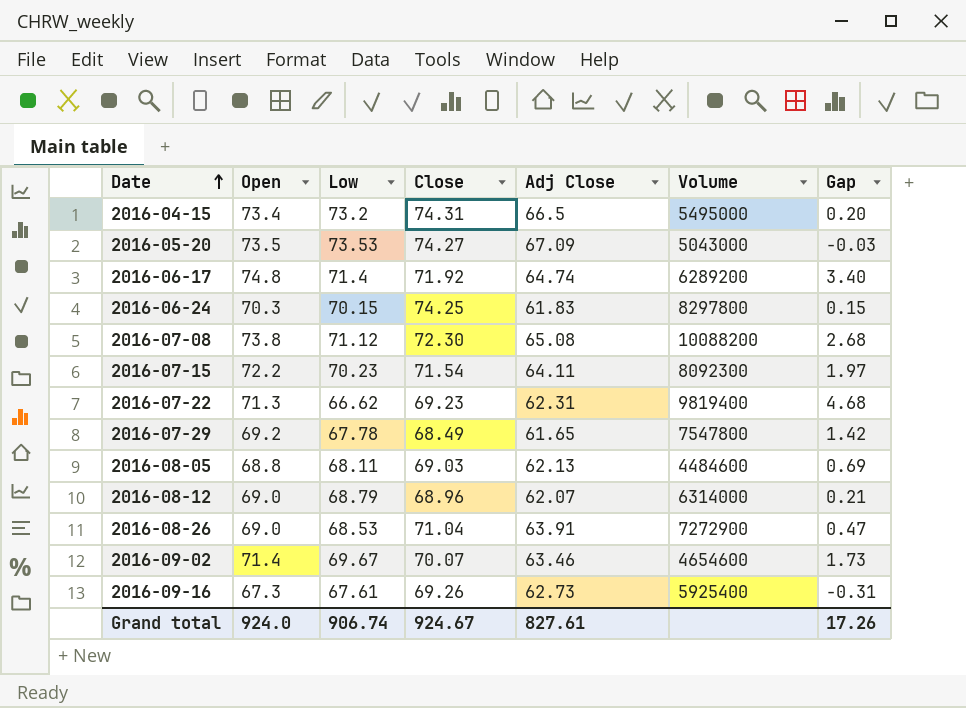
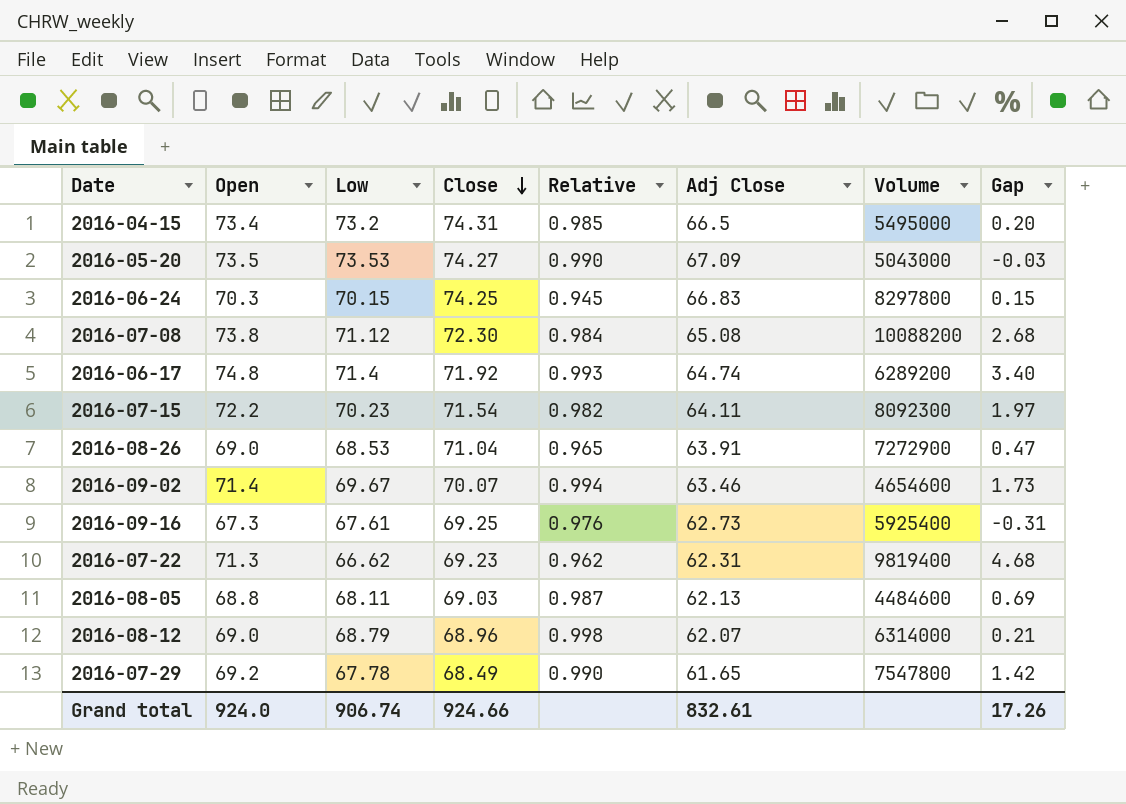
row order: Date ascending -> Close descending
column Relative | formula: none -> [Low] / [Close]
2016-06-24 | Adj Close: 61.83 -> 66.83
2016-09-16 | Close: 69.26 -> 69.25
Grand total | Close: 924.67 -> 924.66
Grand total | Adj Close: 827.61 -> 832.61

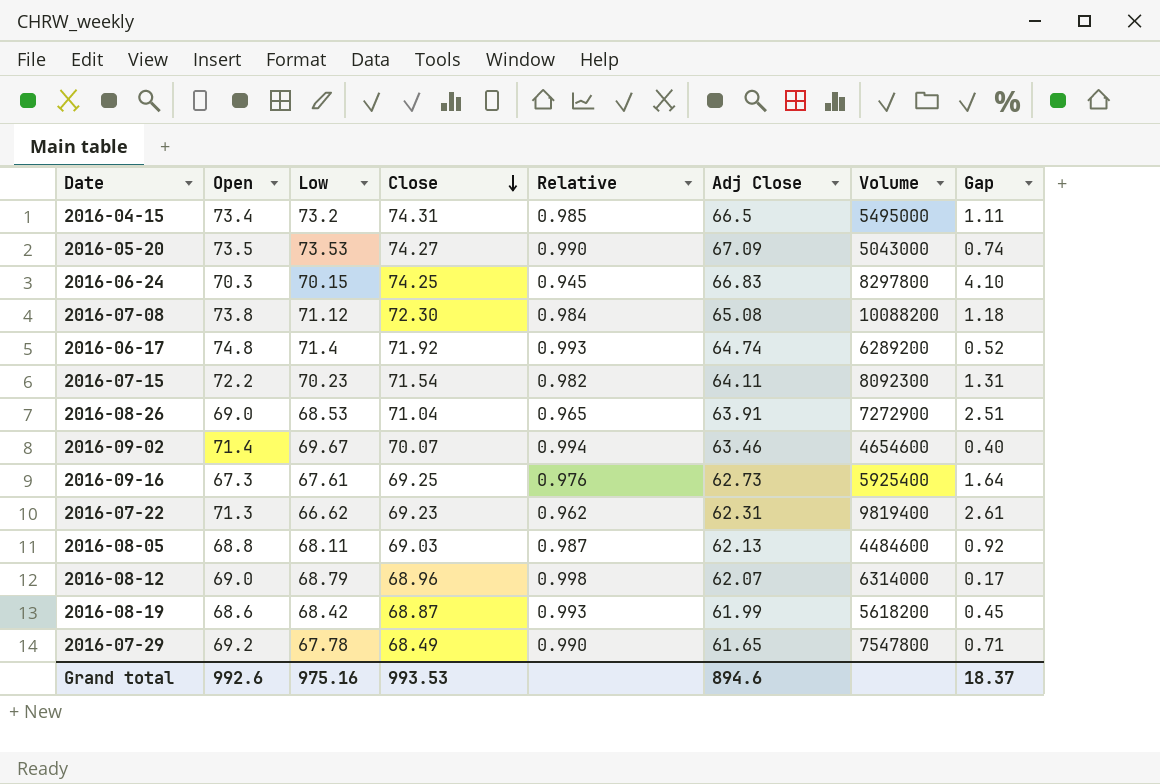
column Gap | formula: [Open] - [Low] -> [Close] - [Low]
row 2016-08-19: none -> 68.6 | 68.42 | 68.87 | 0.993 | 61.99 | 5618200 | 0.45
Grand total | Open: 924.0 -> 992.6
Grand total | Low: 906.74 -> 975.16
Grand total | Close: 924.66 -> 993.53
Grand total | Adj Close: 832.61 -> 894.6
Grand total | Gap: 17.26 -> 18.37

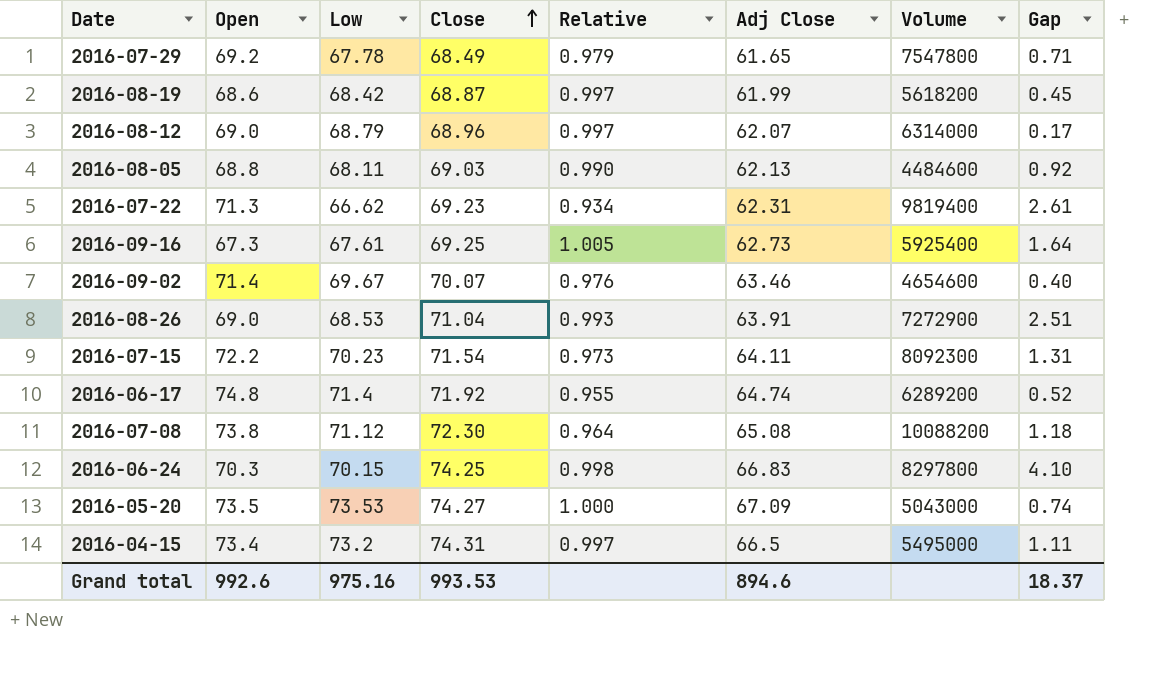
row order: Close descending -> Close ascending
column Relative | formula: [Low] / [Close] -> [Low] / [Open]

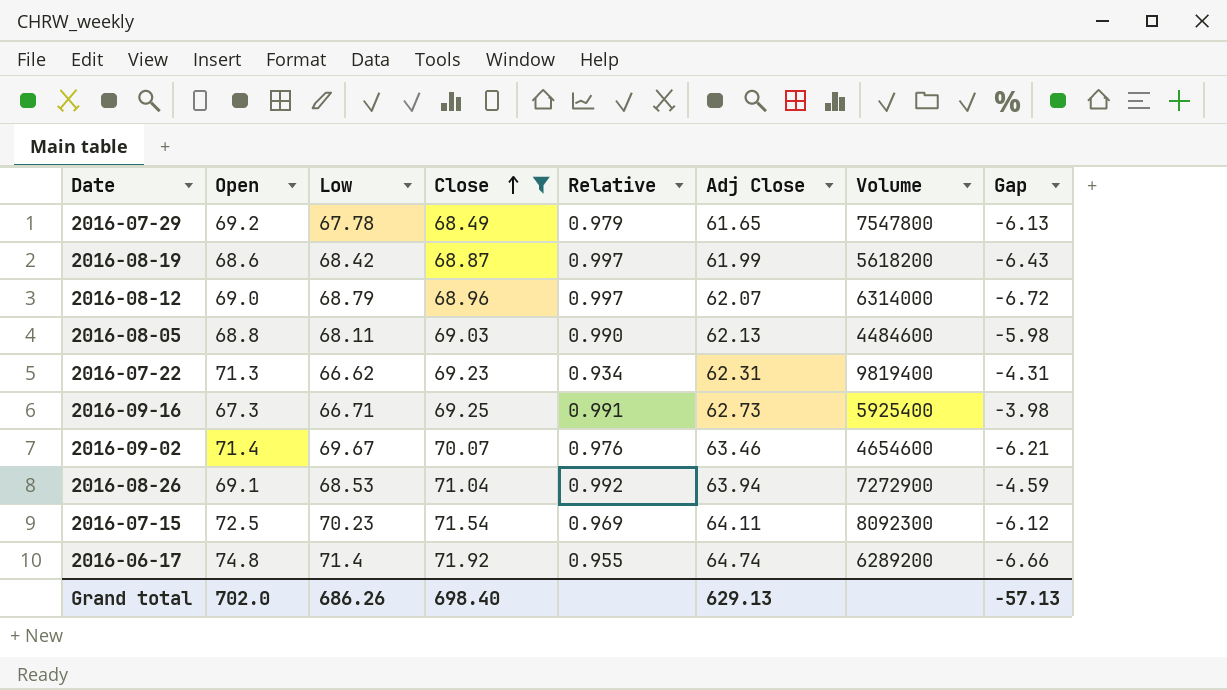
filter: none -> Close <= 71.92
column Gap | formula: [Close] - [Low] -> [Adj Close] - [Low]
2016-09-16 | Low: 67.61 -> 66.71
2016-09-16 | Relative: 1.005 -> 0.991
2016-08-26 | Open: 69.0 -> 69.1
2016-08-26 | Relative: 0.993 -> 0.992
2016-08-26 | Adj Close: 63.91 -> 63.94
2016-07-15 | Open: 72.2 -> 72.5
2016-07-15 | Relative: 0.973 -> 0.969
Grand total | Open: 992.6 -> 702.0
Grand total | Low: 975.16 -> 686.26
Grand total | Close: 993.53 -> 698.40
Grand total | Adj Close: 894.6 -> 629.13
Grand total | Gap: 18.37 -> -57.13

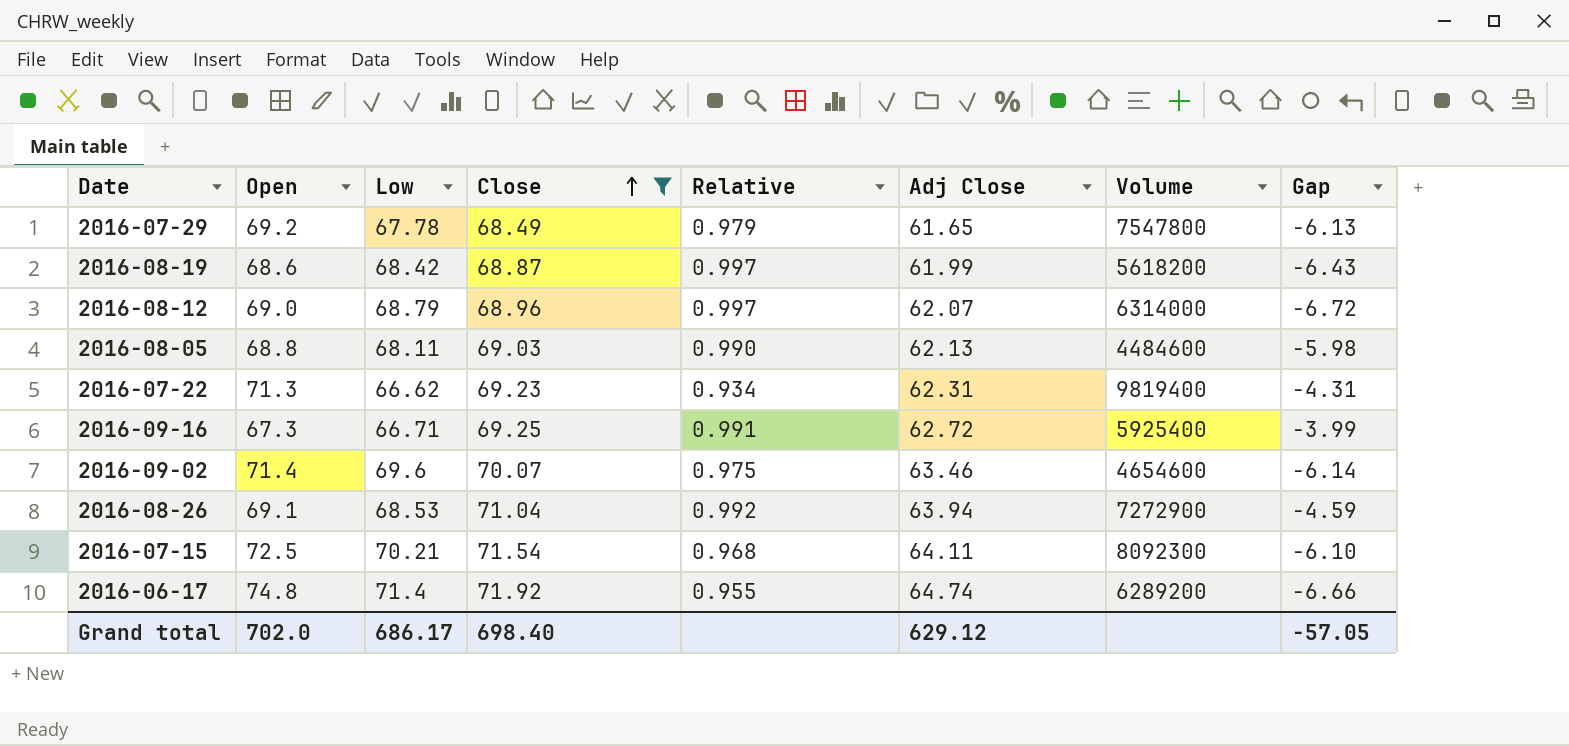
2016-09-16 | Adj Close: 62.73 -> 62.72
2016-09-16 | Gap: -3.98 -> -3.99
2016-09-02 | Low: 69.67 -> 69.6
2016-09-02 | Relative: 0.976 -> 0.975
2016-09-02 | Gap: -6.21 -> -6.14
2016-07-15 | Low: 70.23 -> 70.21
2016-07-15 | Relative: 0.969 -> 0.968
2016-07-15 | Gap: -6.12 -> -6.10
Grand total | Low: 686.26 -> 686.17
Grand total | Adj Close: 629.13 -> 629.12
Grand total | Gap: -57.13 -> -57.05

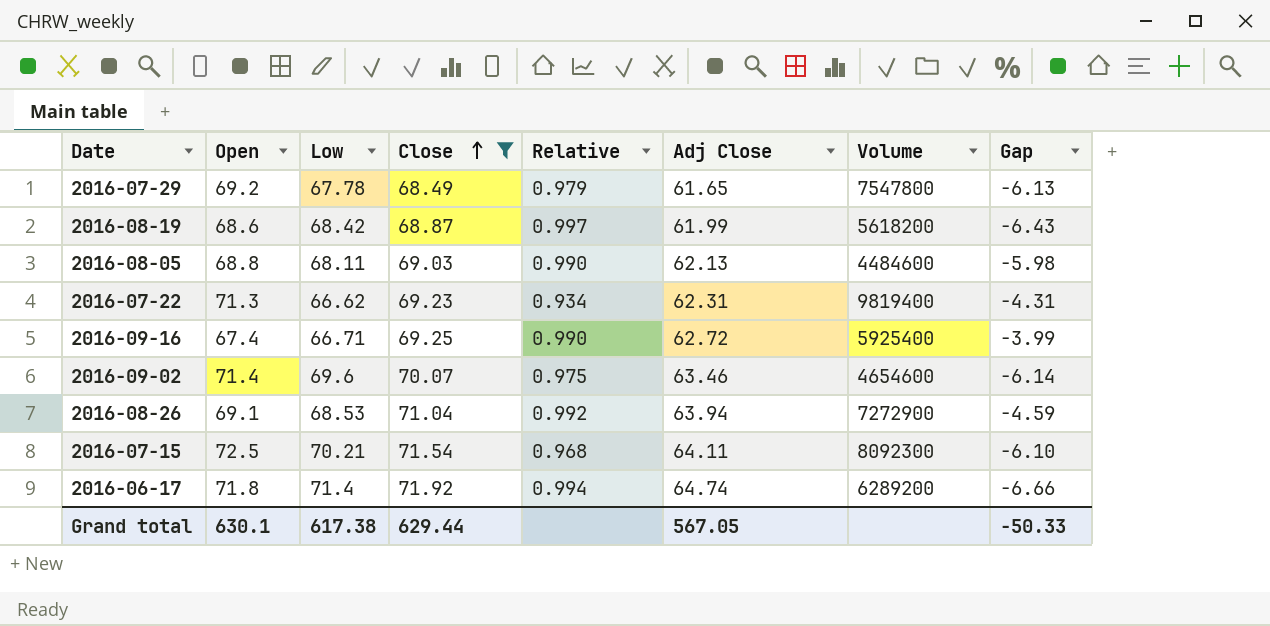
row 2016-08-12: 69.0 | 68.79 | 68.96 | 0.997 | 62.07 | 6314000 | -6.72 -> none
2016-09-16 | Open: 67.3 -> 67.4
2016-09-16 | Relative: 0.991 -> 0.990
2016-06-17 | Open: 74.8 -> 71.8
2016-06-17 | Relative: 0.955 -> 0.994
Grand total | Open: 702.0 -> 630.1
Grand total | Low: 686.17 -> 617.38
Grand total | Close: 698.40 -> 629.44
Grand total | Adj Close: 629.12 -> 567.05
Grand total | Gap: -57.05 -> -50.33

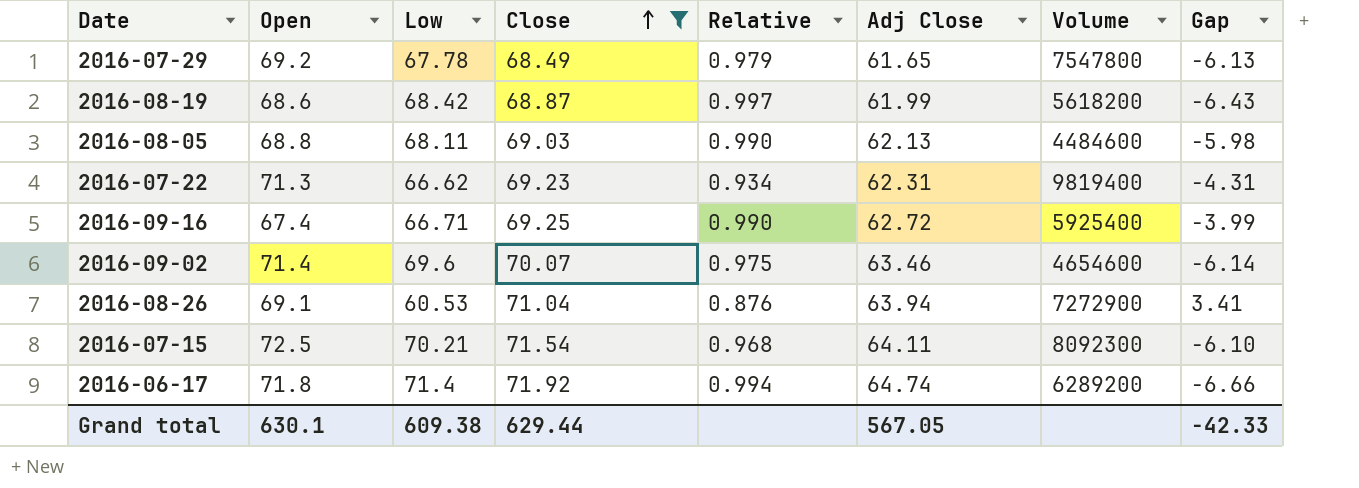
2016-08-26 | Low: 68.53 -> 60.53
2016-08-26 | Relative: 0.992 -> 0.876
2016-08-26 | Gap: -4.59 -> 3.41
Grand total | Low: 617.38 -> 609.38
Grand total | Gap: -50.33 -> -42.33

